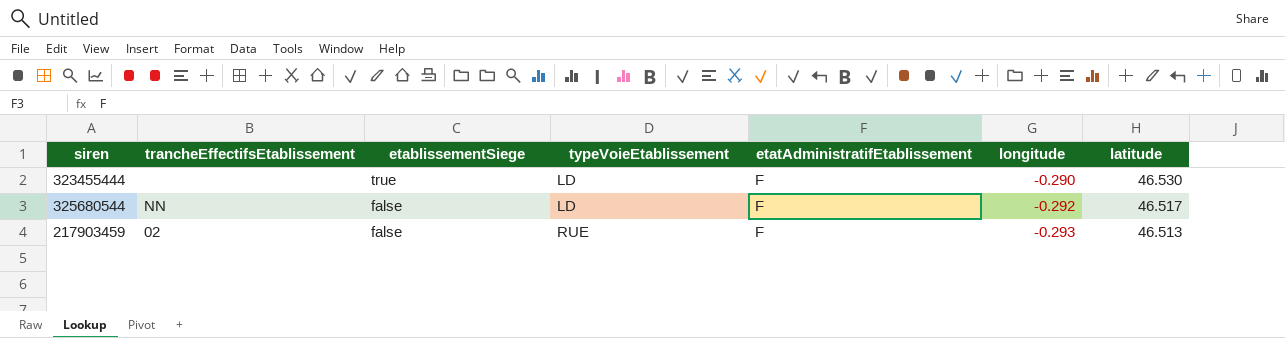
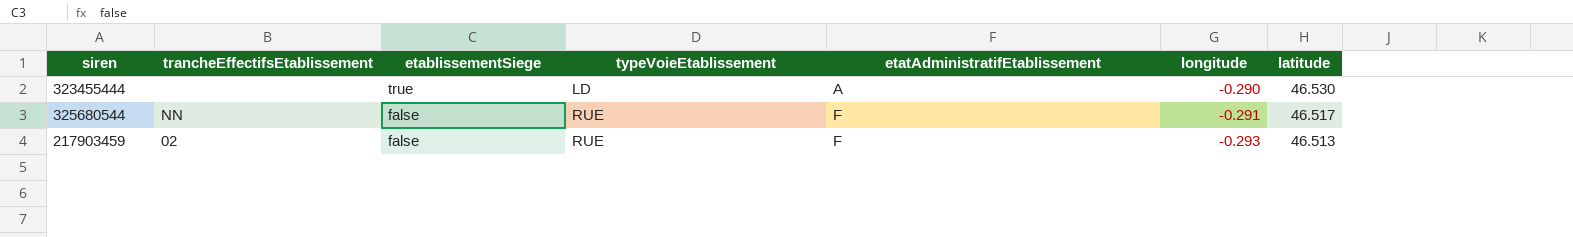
323455444 | etatAdministratifEtablissement: F -> A
325680544 | typeVoieEtablissement: LD -> RUE
325680544 | longitude: -0.292 -> -0.291

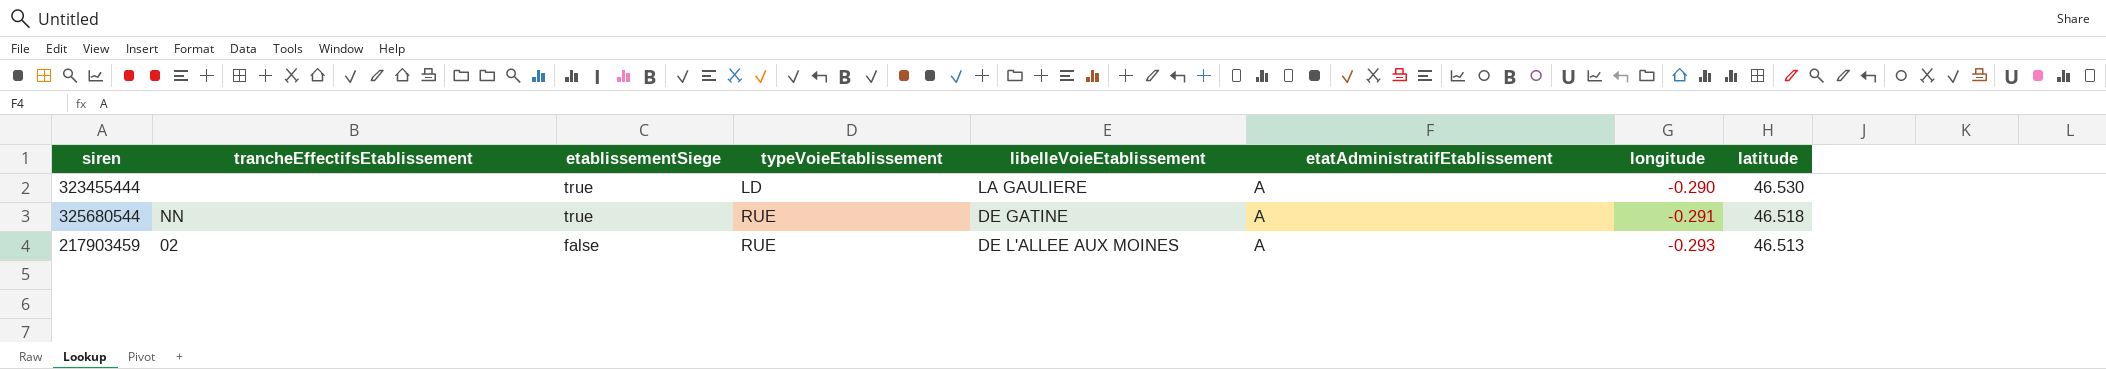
column libelleVoieEtablissement | position: none -> 5
325680544 | etablissementSiege: false -> true
325680544 | etatAdministratifEtablissement: F -> A
325680544 | latitude: 46.517 -> 46.518
217903459 | etatAdministratifEtablissement: F -> A

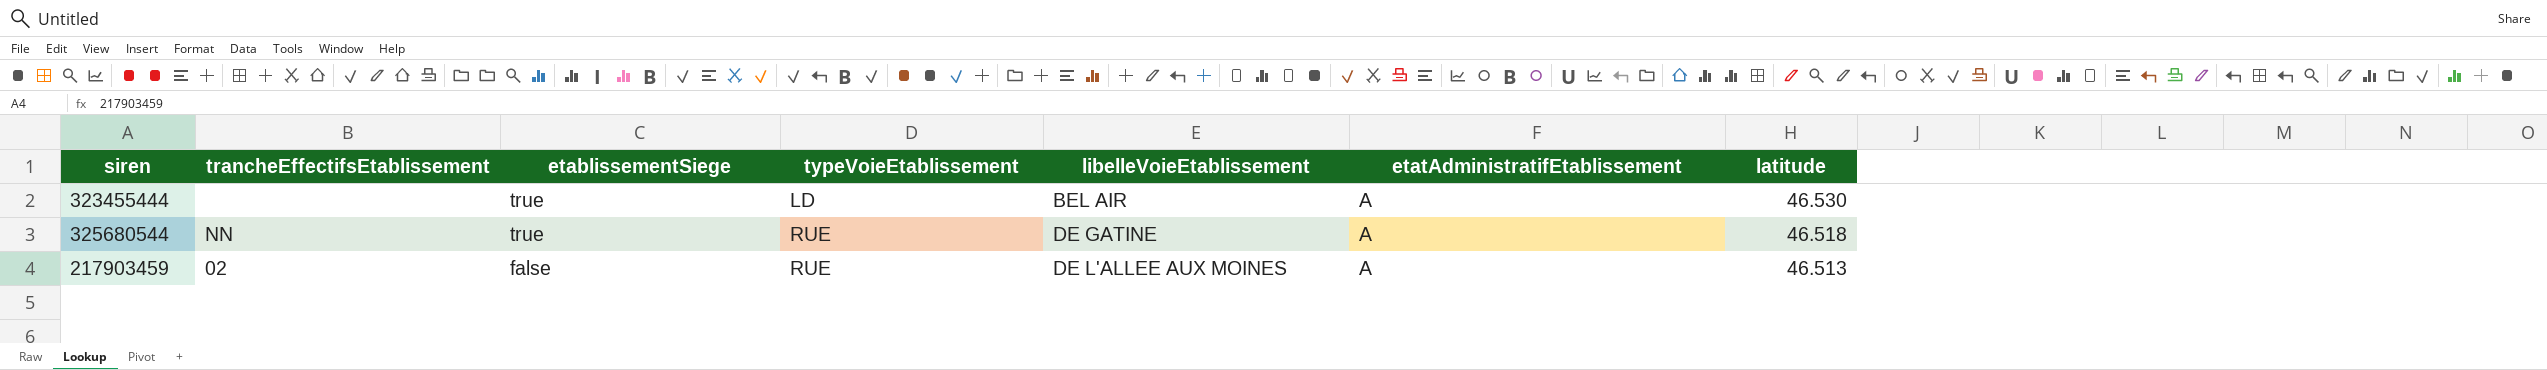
column longitude | position: 7 -> none
323455444 | libelleVoieEtablissement: LA GAULIERE -> BEL AIR

